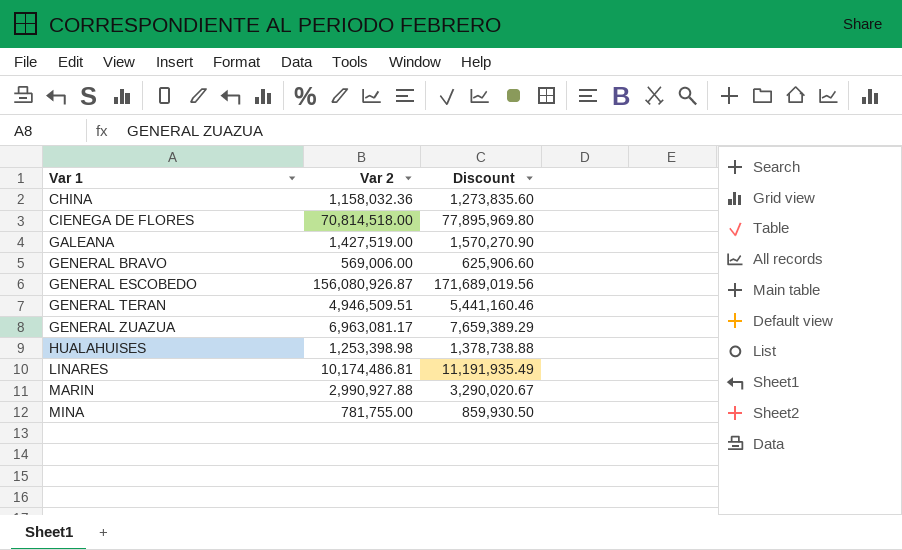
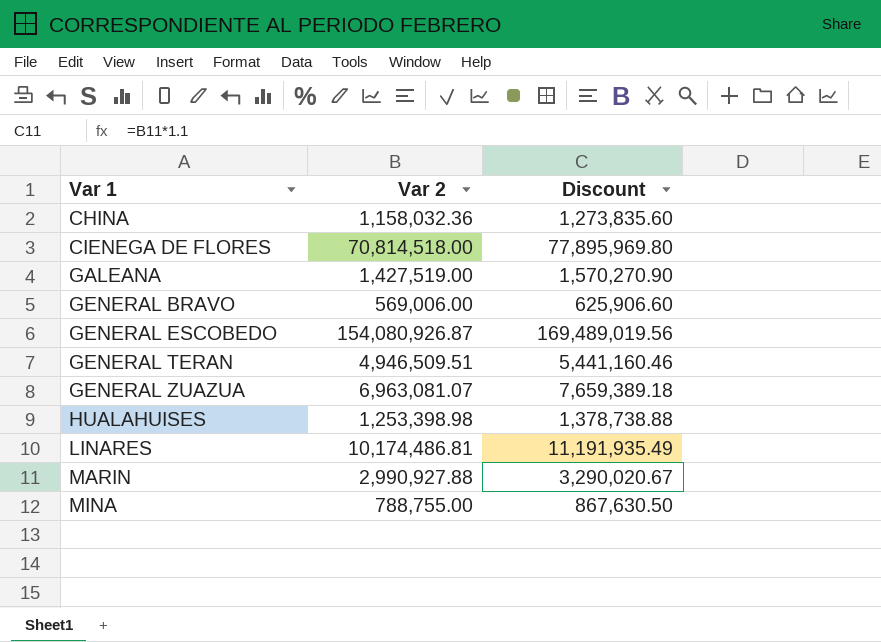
GENERAL ESCOBEDO | Var 2: 156,080,926.87 -> 154,080,926.87
GENERAL ESCOBEDO | Discount: 171,689,019.56 -> 169,489,019.56
GENERAL ZUAZUA | Var 2: 6,963,081.17 -> 6,963,081.07
GENERAL ZUAZUA | Discount: 7,659,389.29 -> 7,659,389.18
MINA | Var 2: 781,755.00 -> 788,755.00
MINA | Discount: 859,930.50 -> 867,630.50

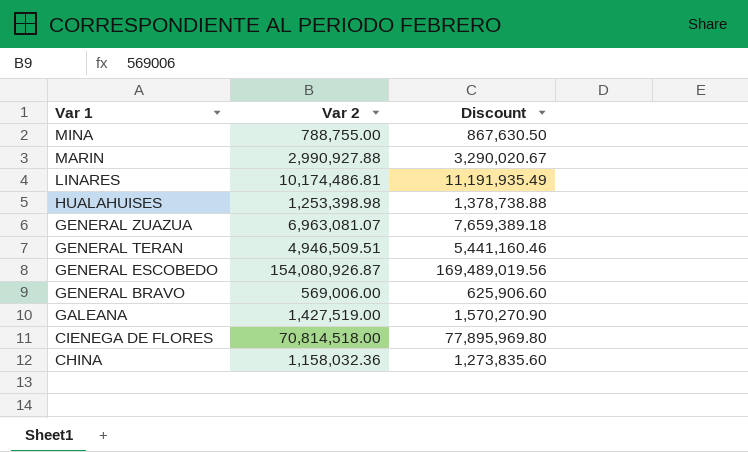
row order: Var 1 ascending -> Var 1 descending

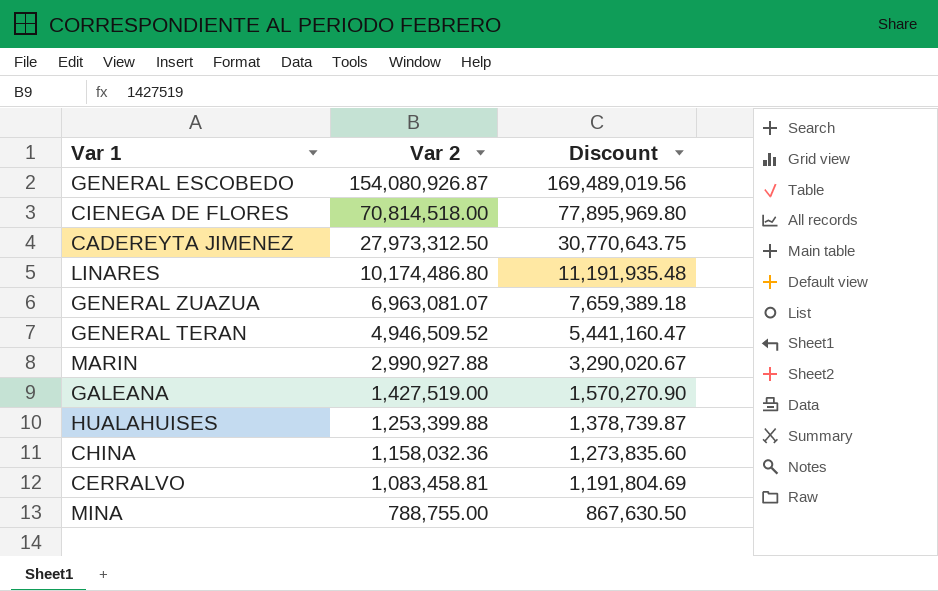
row order: Var 1 descending -> Var 2 descending
row GENERAL BRAVO: 569,006.00 | 625,906.60 -> none
row CADEREYTA JIMENEZ: none -> 27,973,312.50 | 30,770,643.75
LINARES | Var 2: 10,174,486.81 -> 10,174,486.80
LINARES | Discount: 11,191,935.49 -> 11,191,935.48
GENERAL TERAN | Var 2: 4,946,509.51 -> 4,946,509.52
GENERAL TERAN | Discount: 5,441,160.46 -> 5,441,160.47
HUALAHUISES | Var 2: 1,253,398.98 -> 1,253,399.88
HUALAHUISES | Discount: 1,378,738.88 -> 1,378,739.87
row CERRALVO: none -> 1,083,458.81 | 1,191,804.69

